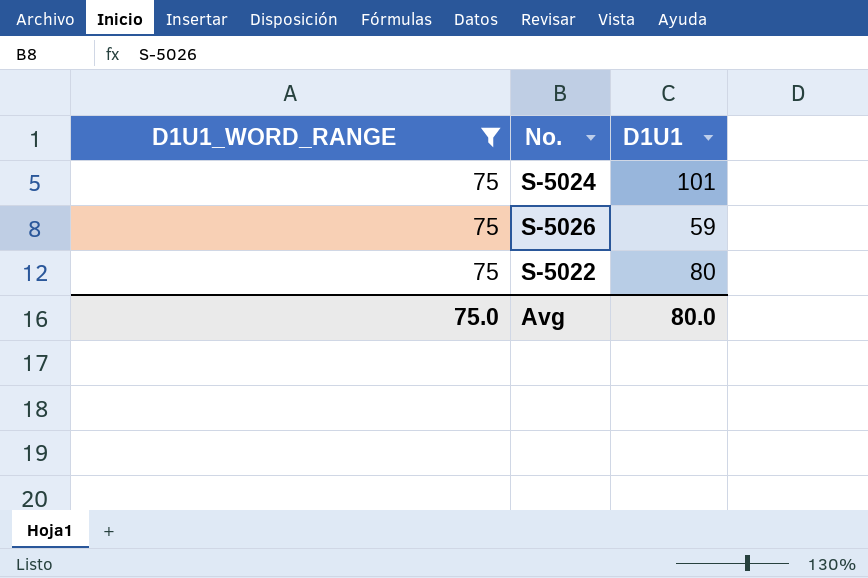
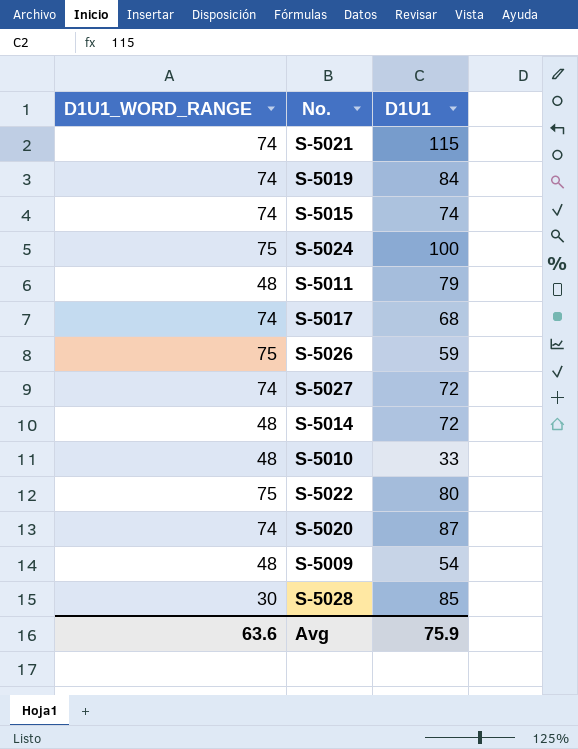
filter: D1U1_WORD_RANGE = 75 -> none
S-5024 | D1U1: 101 -> 100
Avg | D1U1_WORD_RANGE: 75.0 -> 63.6
Avg | D1U1: 80.0 -> 75.9

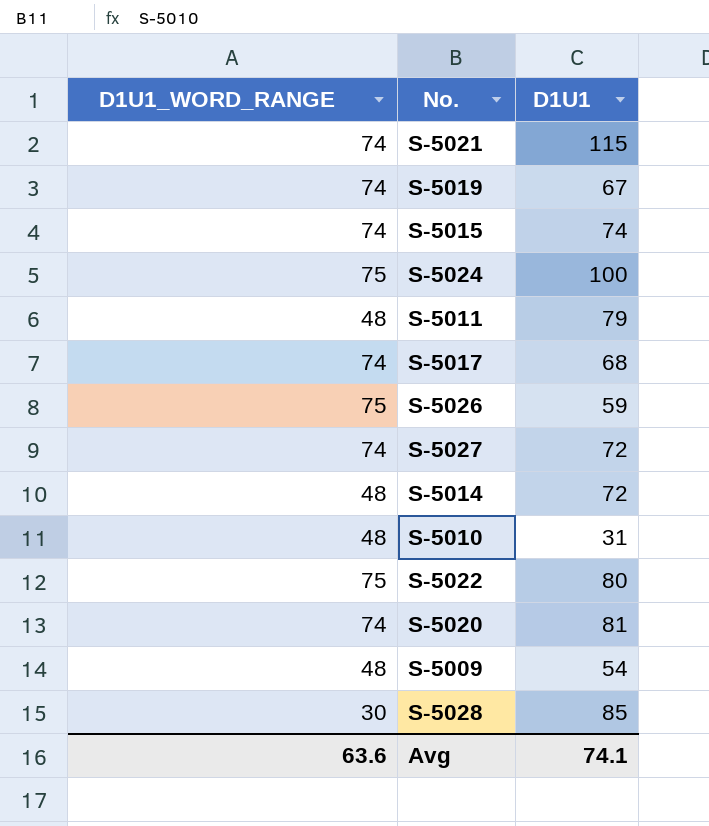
S-5019 | D1U1: 84 -> 67
S-5010 | D1U1: 33 -> 31
S-5020 | D1U1: 87 -> 81
Avg | D1U1: 75.9 -> 74.1

